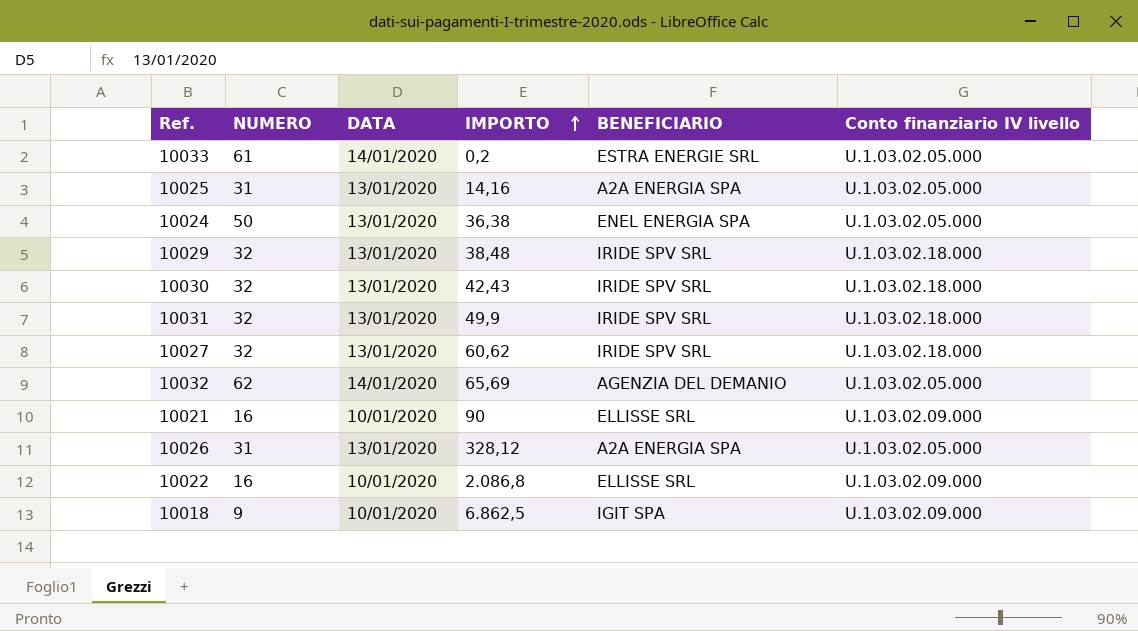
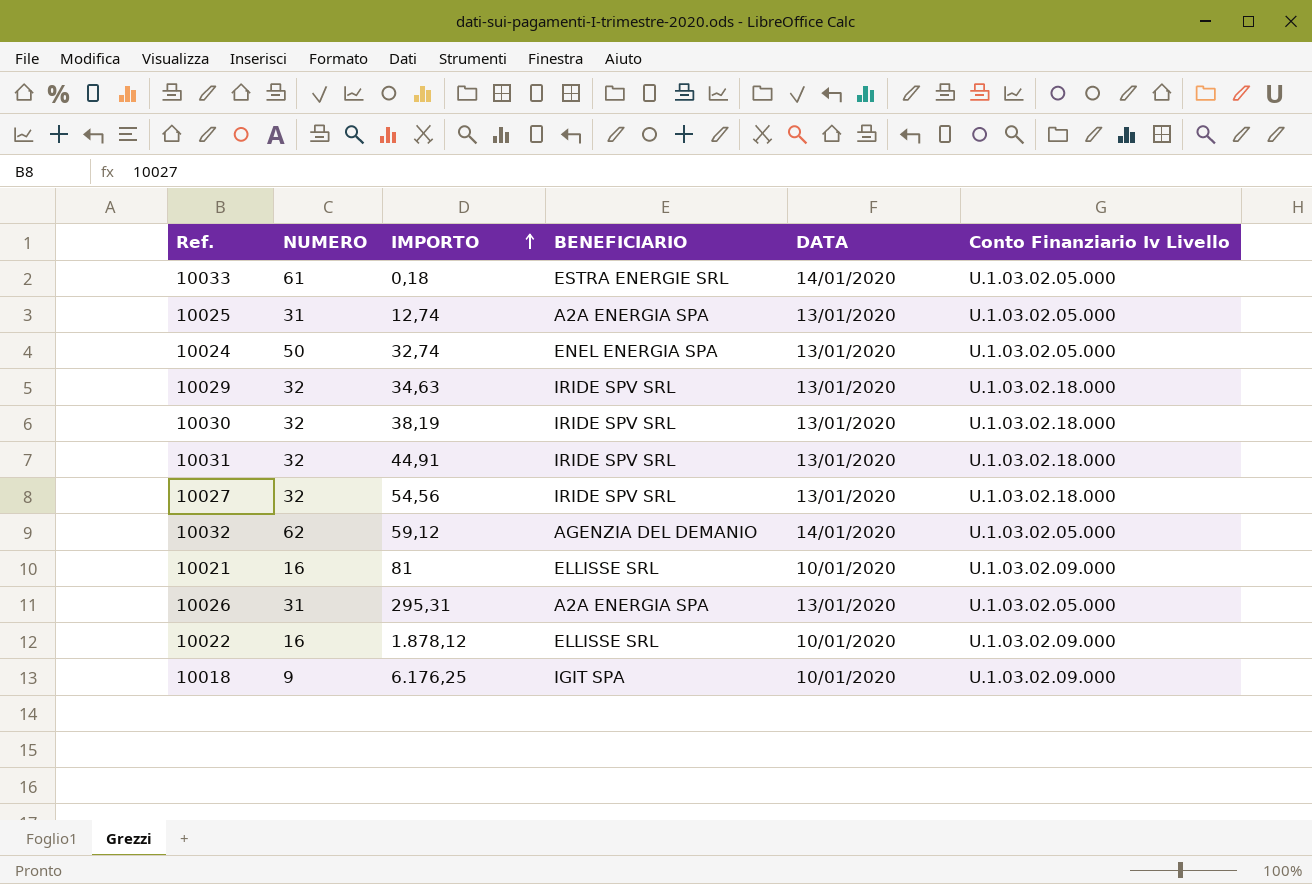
column DATA | position: 3 -> 5
column name: Conto finanziario IV livello -> Conto Finanziario Iv Livello
10033 | IMPORTO: 0,2 -> 0,18
10025 | IMPORTO: 14,16 -> 12,74
10024 | IMPORTO: 36,38 -> 32,74
10029 | IMPORTO: 38,48 -> 34,63
10030 | IMPORTO: 42,43 -> 38,19
10031 | IMPORTO: 49,9 -> 44,91
10027 | IMPORTO: 60,62 -> 54,56
10032 | IMPORTO: 65,69 -> 59,12
10021 | IMPORTO: 90 -> 81
10026 | IMPORTO: 328,12 -> 295,31
10022 | IMPORTO: 2.086,8 -> 1.878,12
10018 | IMPORTO: 6.862,5 -> 6.176,25

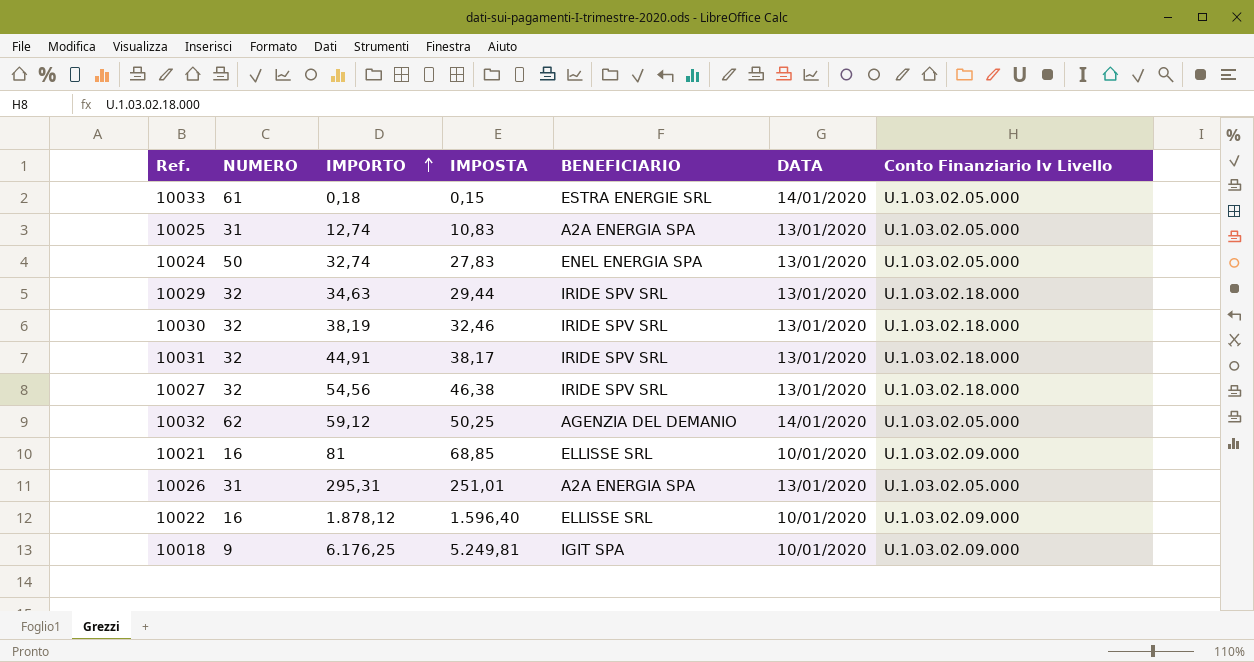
column IMPOSTA | formula: none -> [IMPORTO] * 0,85

